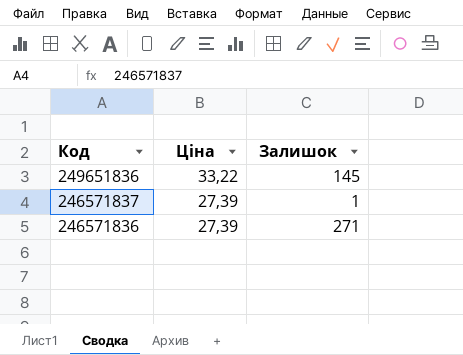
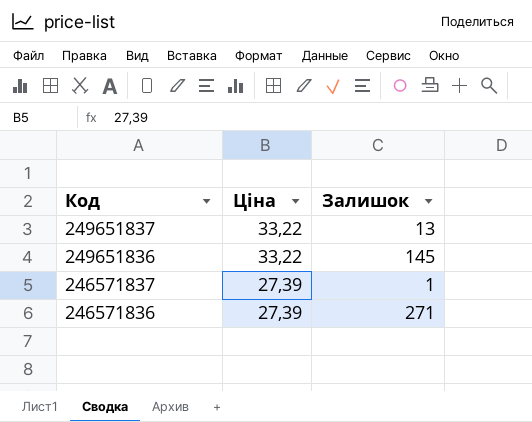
row 249651837: none -> 33,22 | 13

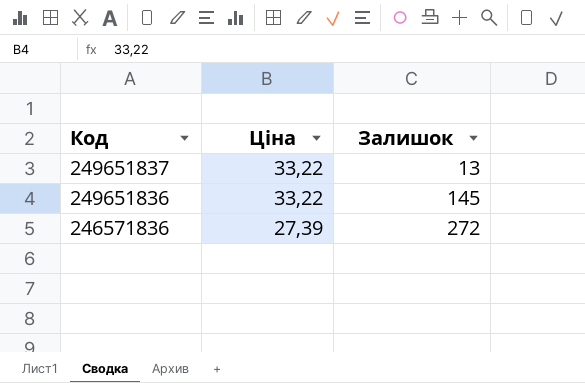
row 246571837: 27,39 | 1 -> none
246571836 | Залишок: 271 -> 272

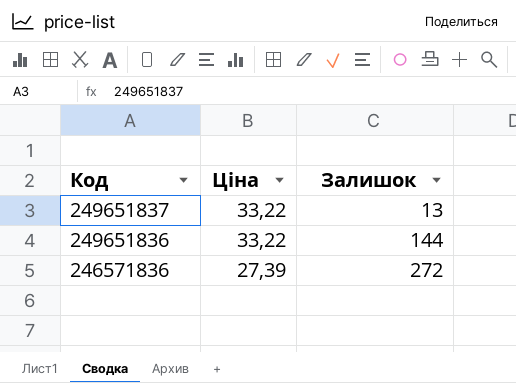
249651836 | Залишок: 145 -> 144

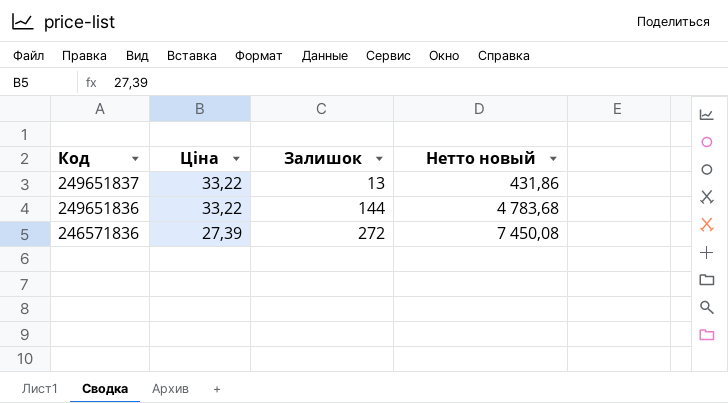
column Нетто новый | formula: none -> [Ціна] * [Залишок]

